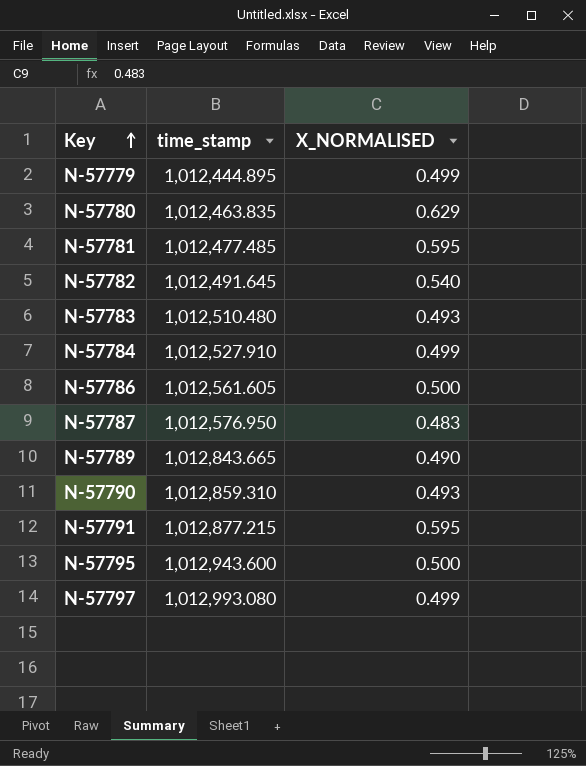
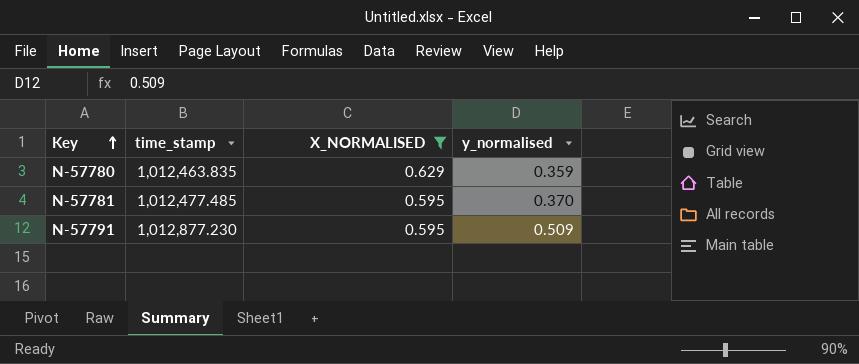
filter: none -> X_NORMALISED >= 0.595
column y_normalised | position: none -> 4
N-57791 | time_stamp: 1,012,877.215 -> 1,012,877.230

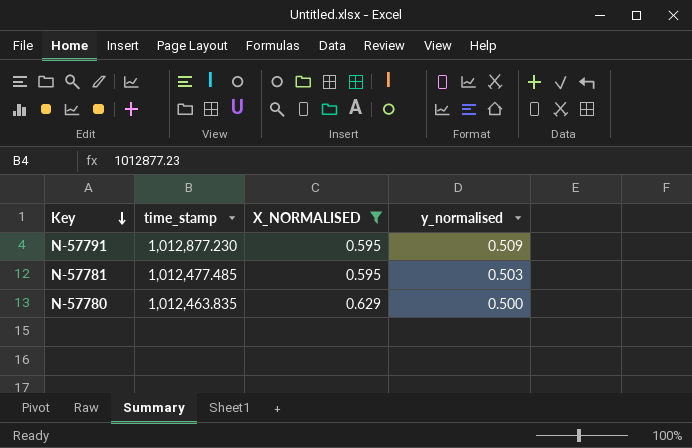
row order: Key ascending -> Key descending
N-57781 | y_normalised: 0.370 -> 0.503
N-57780 | y_normalised: 0.359 -> 0.500

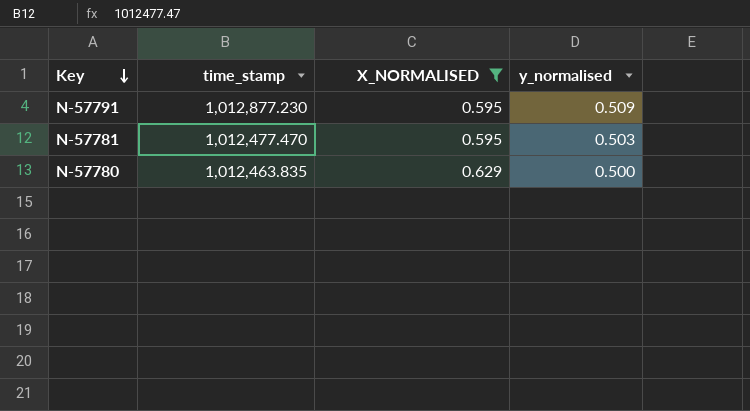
N-57781 | time_stamp: 1,012,477.485 -> 1,012,477.470

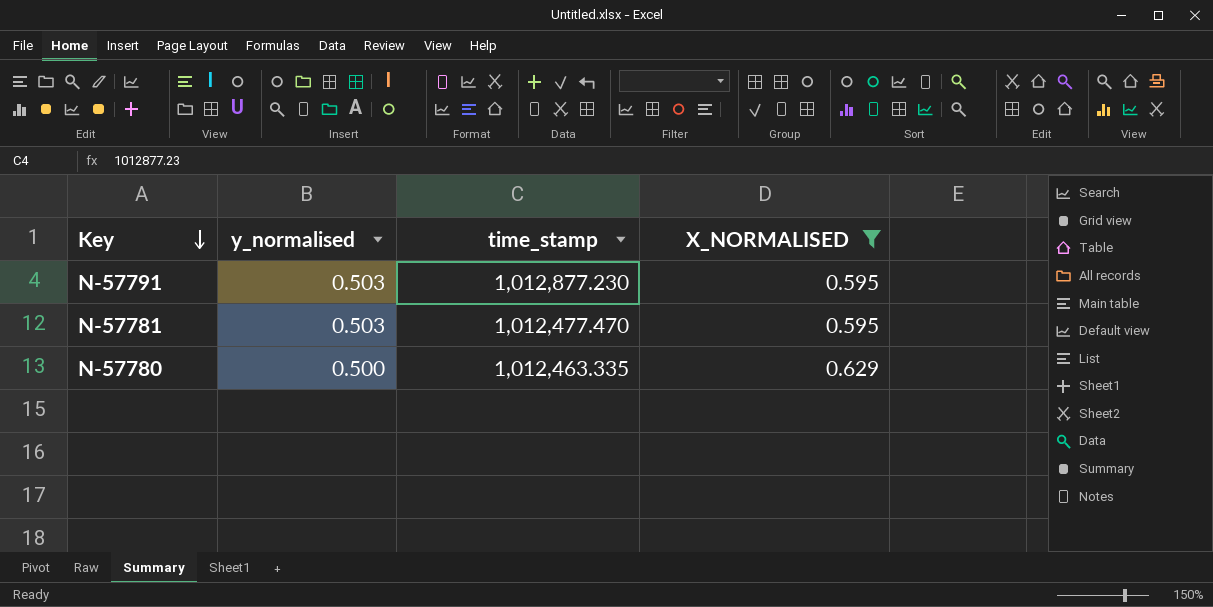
column y_normalised | position: 4 -> 2
N-57791 | y_normalised: 0.509 -> 0.503
N-57780 | time_stamp: 1,012,463.835 -> 1,012,463.335

